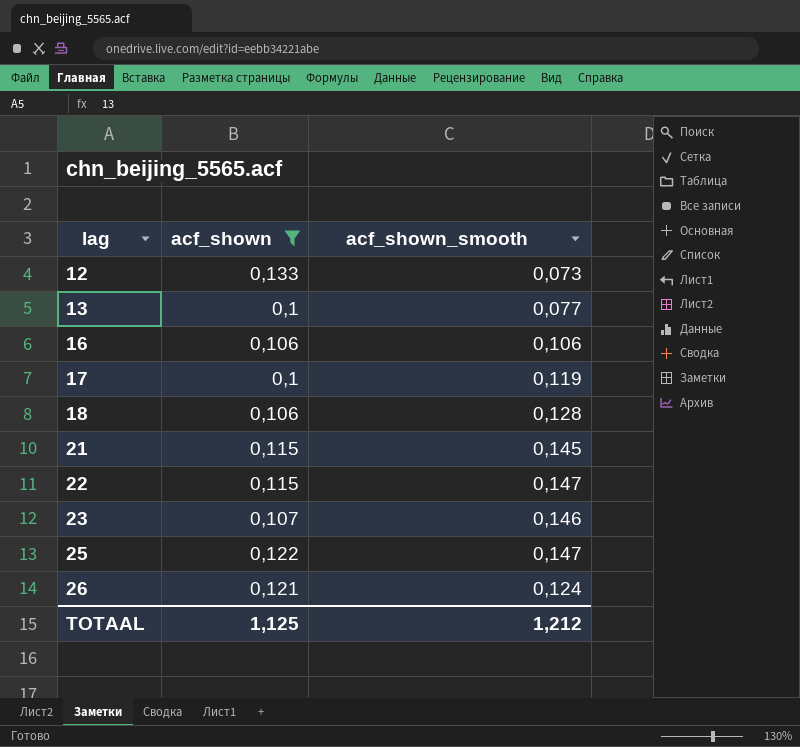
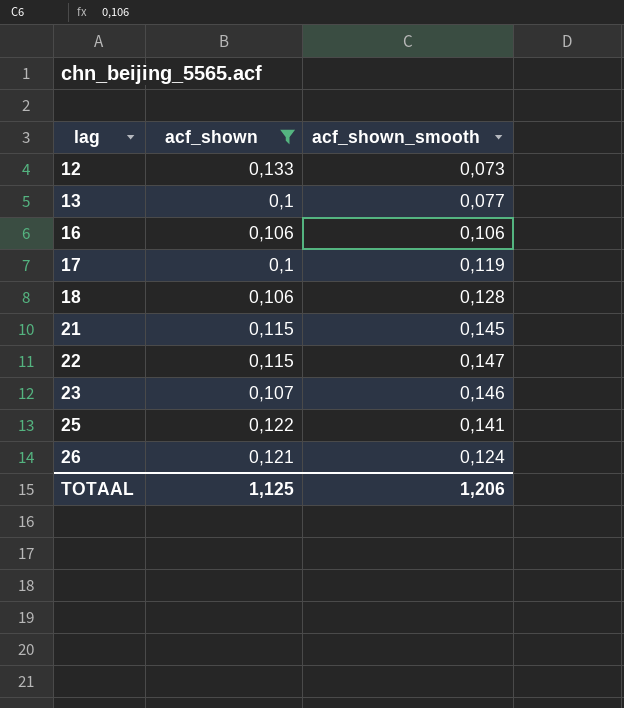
25 | acf_shown_smooth: 0,147 -> 0,141
TOTAAL | acf_shown_smooth: 1,212 -> 1,206

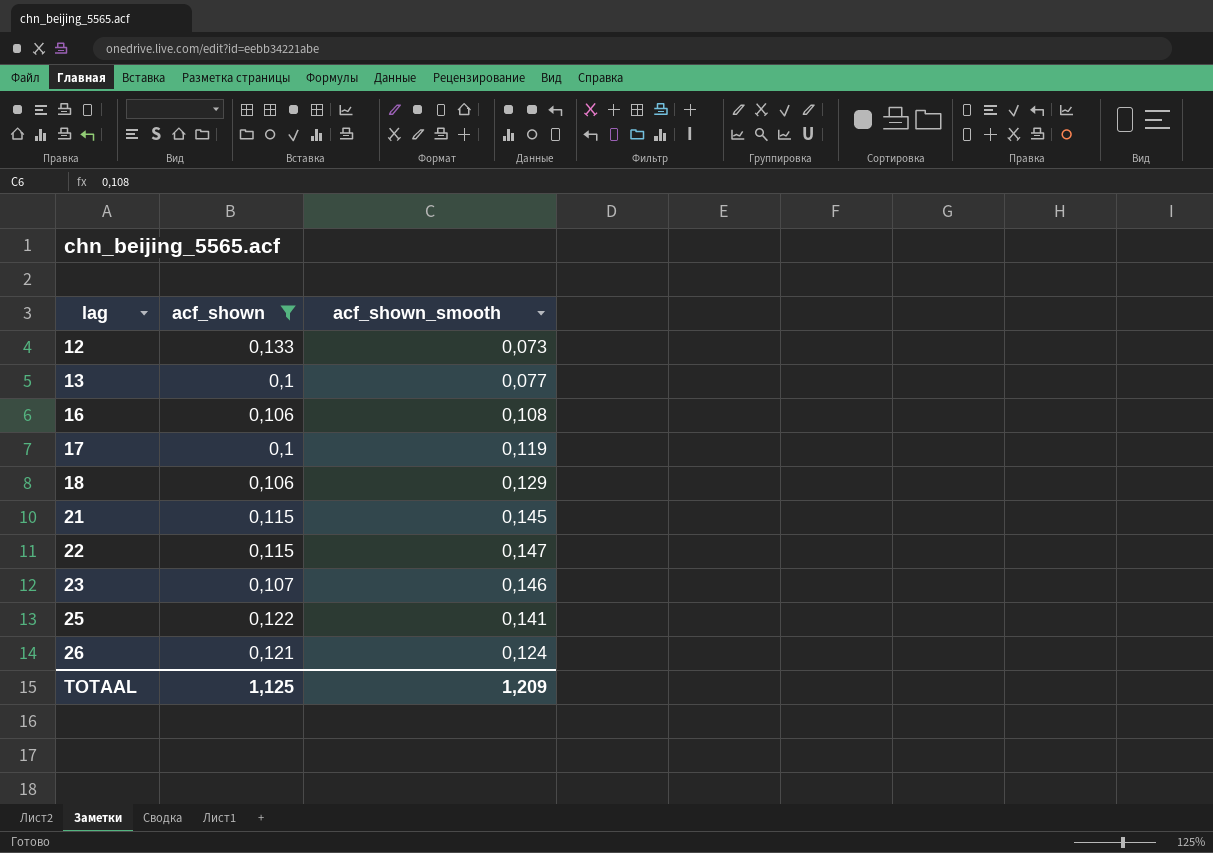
16 | acf_shown_smooth: 0,106 -> 0,108
18 | acf_shown_smooth: 0,128 -> 0,129
TOTAAL | acf_shown_smooth: 1,206 -> 1,209

